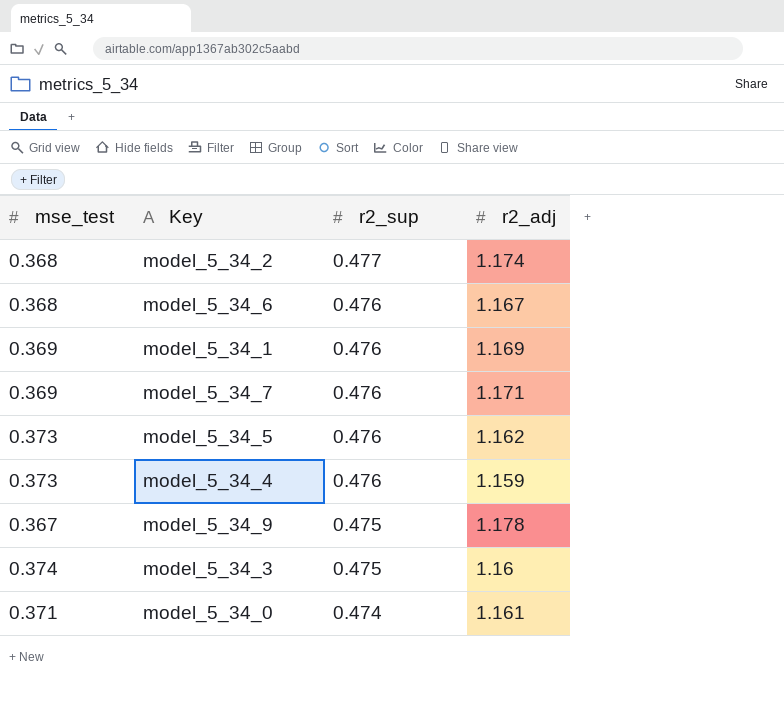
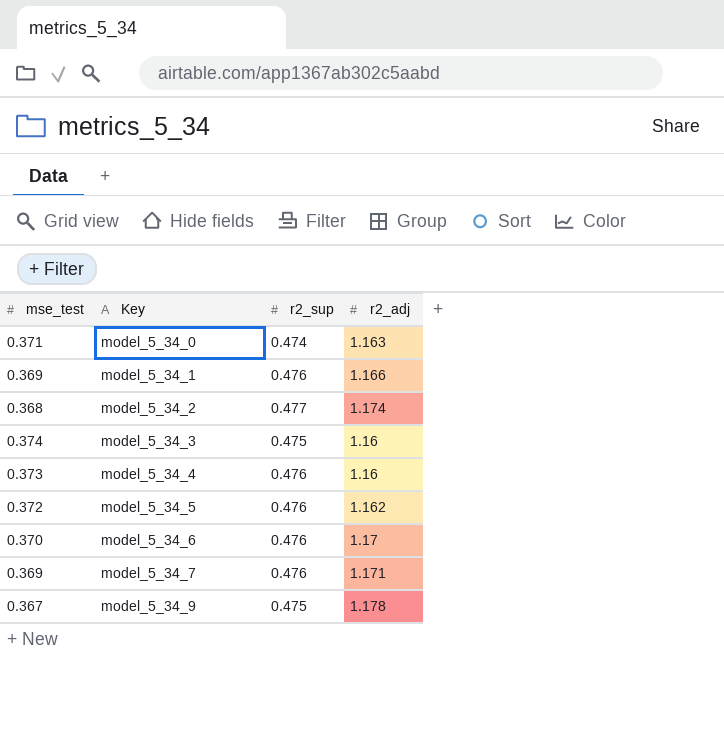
row order: r2_sup descending -> Key ascending
model_5_34_0 | r2_adj: 1.161 -> 1.163
model_5_34_1 | r2_adj: 1.169 -> 1.166
model_5_34_4 | r2_adj: 1.159 -> 1.16
model_5_34_5 | mse_test: 0.373 -> 0.372
model_5_34_6 | mse_test: 0.368 -> 0.370
model_5_34_6 | r2_adj: 1.167 -> 1.17

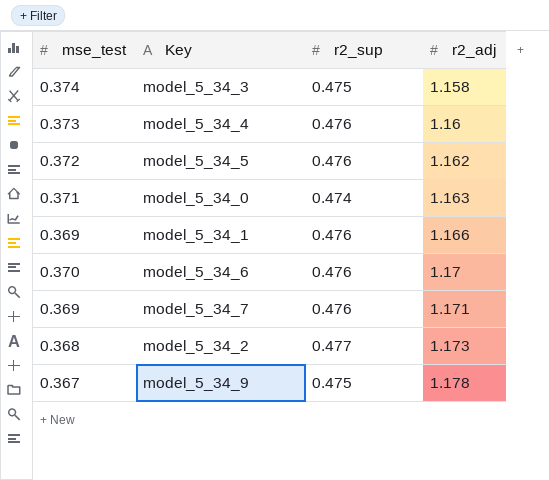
row order: Key ascending -> r2_adj ascending
model_5_34_3 | r2_adj: 1.16 -> 1.158
model_5_34_2 | r2_adj: 1.174 -> 1.173

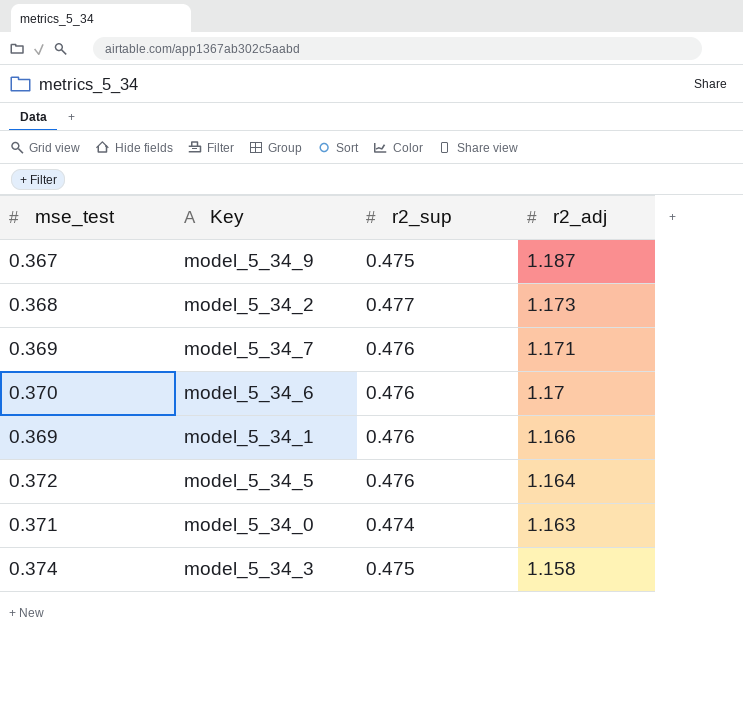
row order: r2_adj ascending -> r2_adj descending
row model_5_34_4: 0.373 | 0.476 | 1.16 -> none
model_5_34_9 | r2_adj: 1.178 -> 1.187
model_5_34_5 | r2_adj: 1.162 -> 1.164

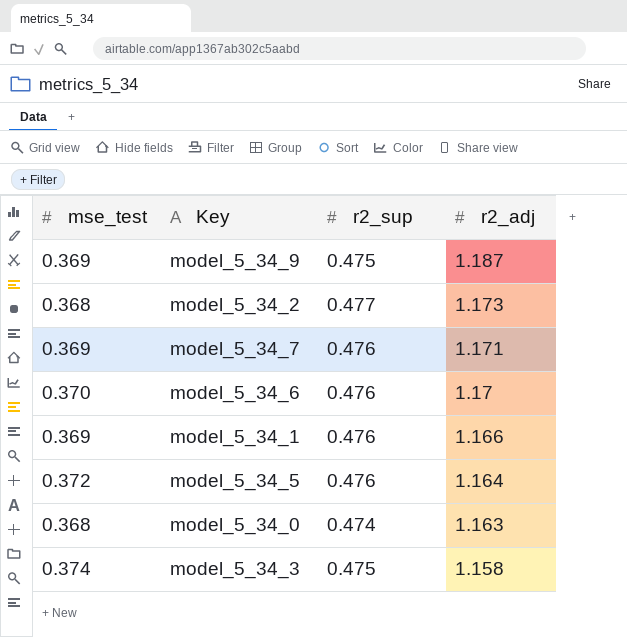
model_5_34_9 | mse_test: 0.367 -> 0.369
model_5_34_0 | mse_test: 0.371 -> 0.368

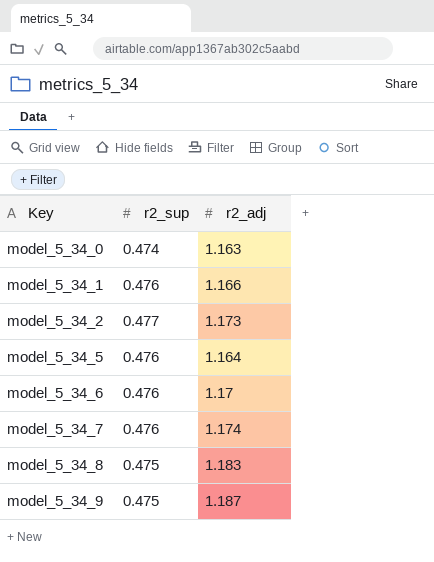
row order: r2_adj descending -> Key ascending
column mse_test | position: 1 -> none
row model_5_34_3: 0.374 | 0.475 | 1.158 -> none
model_5_34_7 | r2_adj: 1.171 -> 1.174
row model_5_34_8: none -> 0.475 | 1.183

